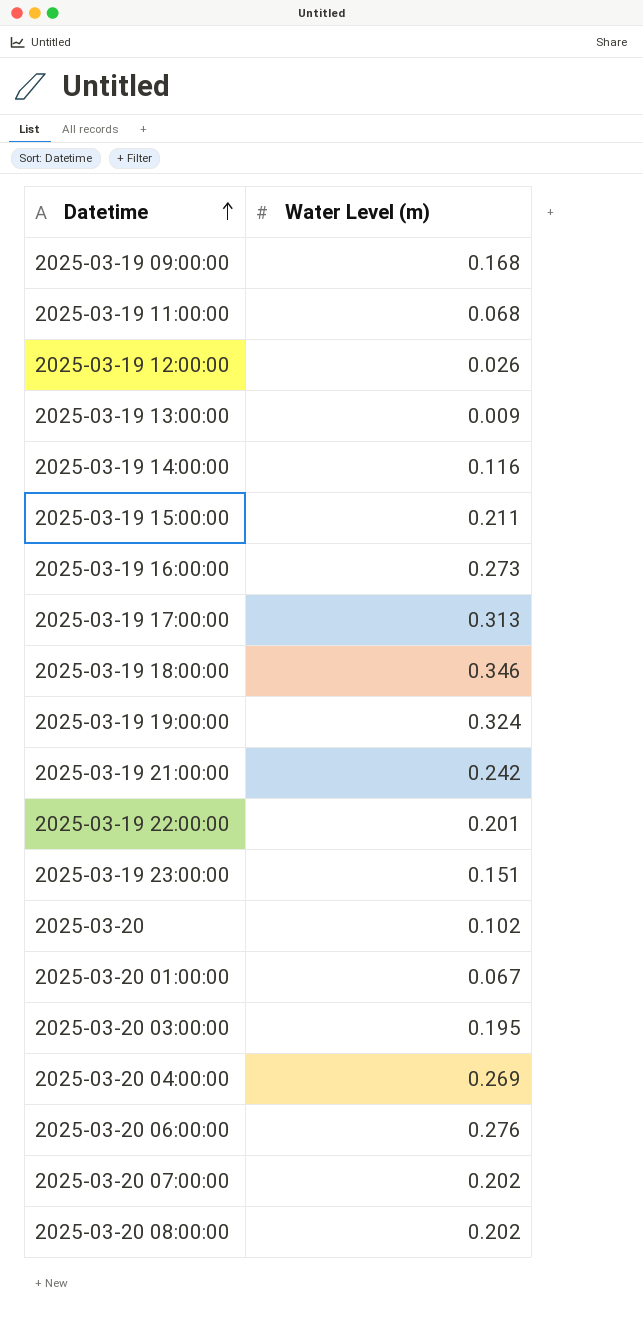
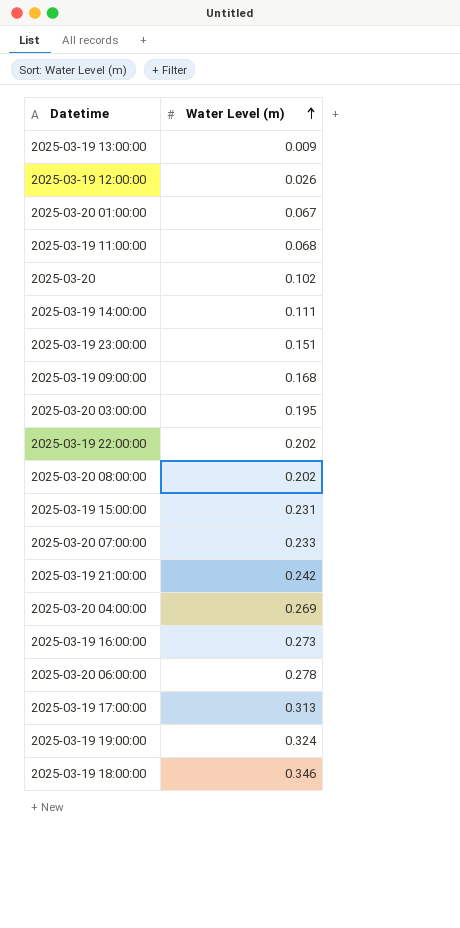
row order: Datetime ascending -> Water Level (m) ascending
2025-03-19 14:00:00 | Water Level (m): 0.116 -> 0.111
2025-03-19 22:00:00 | Water Level (m): 0.201 -> 0.202
2025-03-19 15:00:00 | Water Level (m): 0.211 -> 0.231
2025-03-20 07:00:00 | Water Level (m): 0.202 -> 0.233
2025-03-20 06:00:00 | Water Level (m): 0.276 -> 0.278

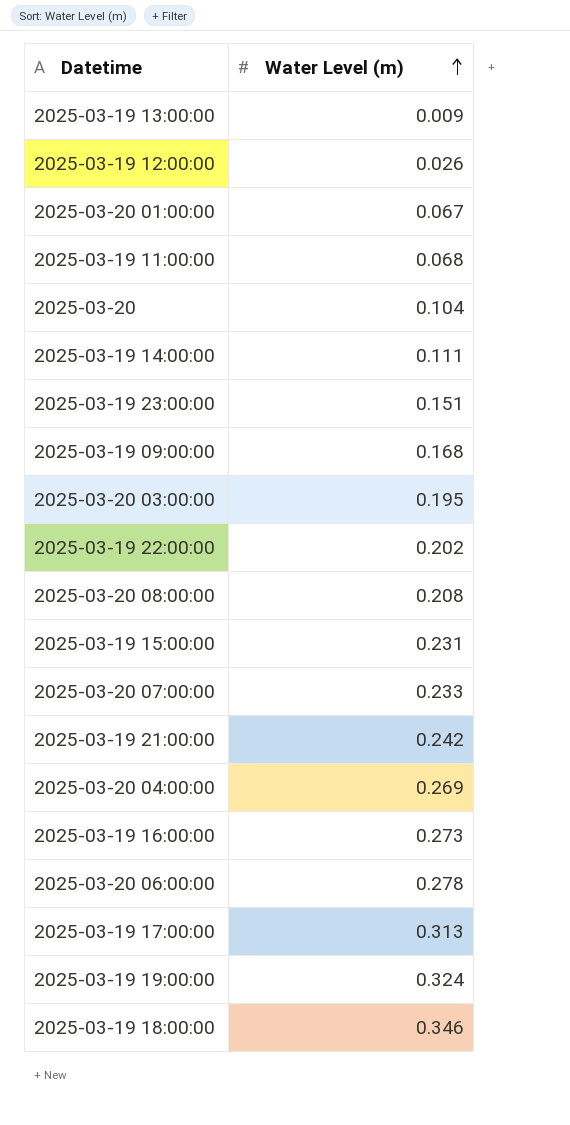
2025-03-20 | Water Level (m): 0.102 -> 0.104
2025-03-20 08:00:00 | Water Level (m): 0.202 -> 0.208

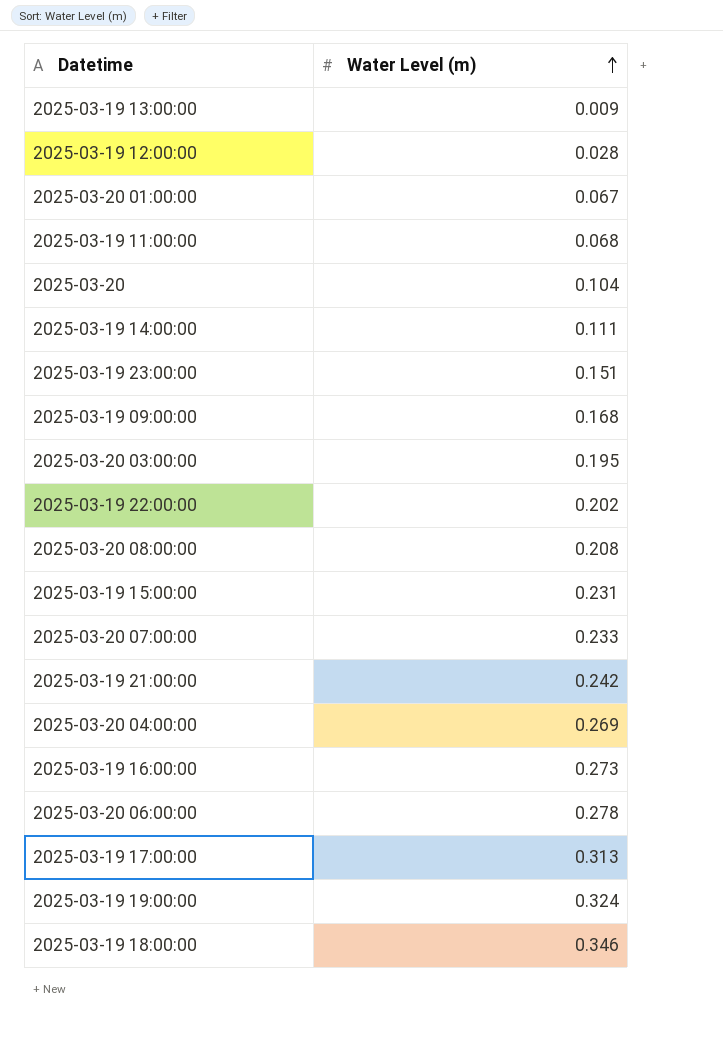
2025-03-19 12:00:00 | Water Level (m): 0.026 -> 0.028

